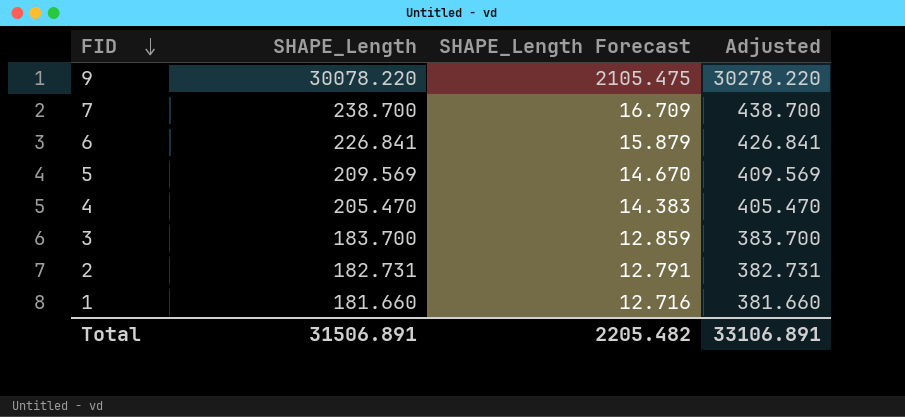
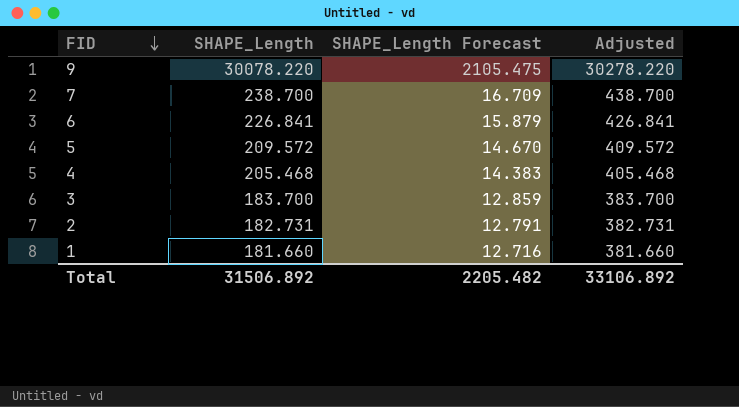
5 | SHAPE_Length: 209.569 -> 209.572
5 | Adjusted: 409.569 -> 409.572
4 | SHAPE_Length: 205.470 -> 205.468
4 | Adjusted: 405.470 -> 405.468
Total | SHAPE_Length: 31506.891 -> 31506.892
Total | Adjusted: 33106.891 -> 33106.892

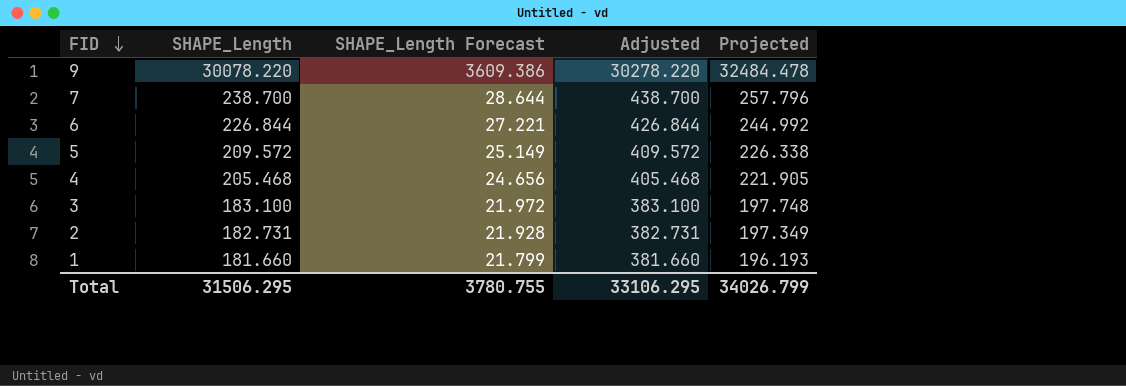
column SHAPE_Length Forecast | formula: [SHAPE_Length] * 0.07 -> [SHAPE_Length] * 0.12
column Projected | formula: none -> [SHAPE_Length] * 1.08
6 | SHAPE_Length: 226.841 -> 226.844
6 | Adjusted: 426.841 -> 426.844
3 | SHAPE_Length: 183.700 -> 183.100
3 | Adjusted: 383.700 -> 383.100
Total | SHAPE_Length: 31506.892 -> 31506.295
Total | SHAPE_Length Forecast: 2205.482 -> 3780.755
Total | Adjusted: 33106.892 -> 33106.295

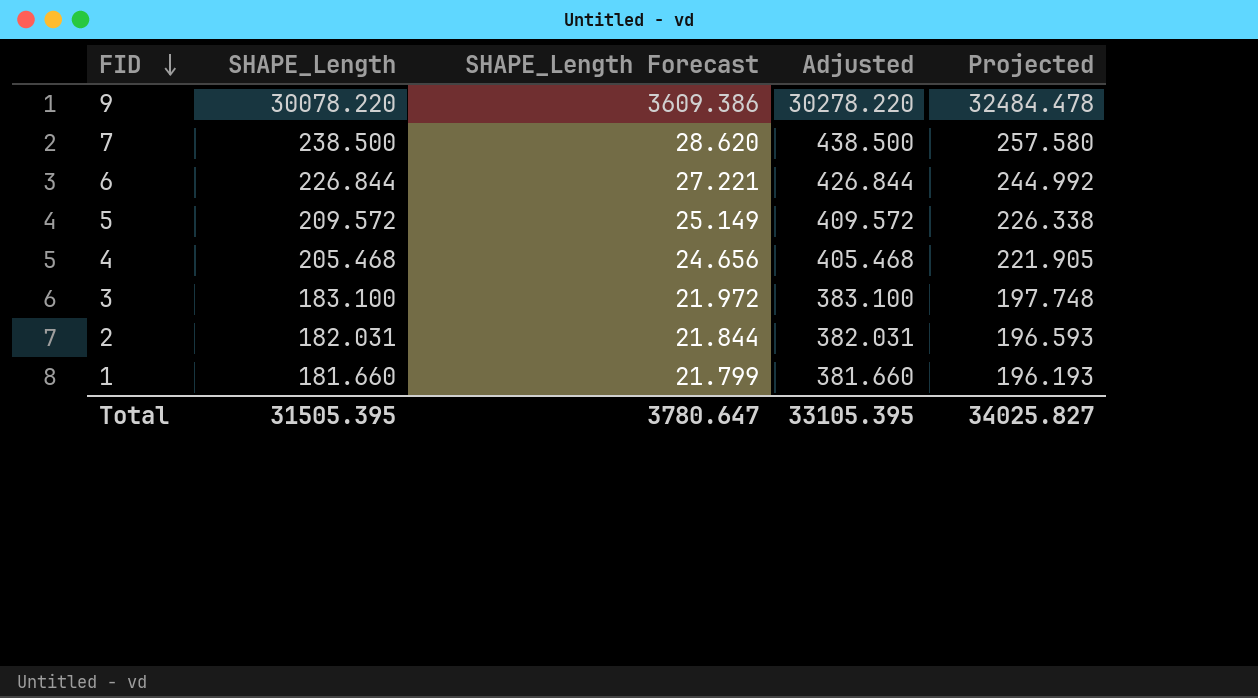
7 | SHAPE_Length: 238.700 -> 238.500
7 | SHAPE_Length Forecast: 28.644 -> 28.620
7 | Adjusted: 438.700 -> 438.500
7 | Projected: 257.796 -> 257.580
2 | SHAPE_Length: 182.731 -> 182.031
2 | SHAPE_Length Forecast: 21.928 -> 21.844
2 | Adjusted: 382.731 -> 382.031
2 | Projected: 197.349 -> 196.593
Total | SHAPE_Length: 31506.295 -> 31505.395
Total | SHAPE_Length Forecast: 3780.755 -> 3780.647
Total | Adjusted: 33106.295 -> 33105.395
Total | Projected: 34026.799 -> 34025.827

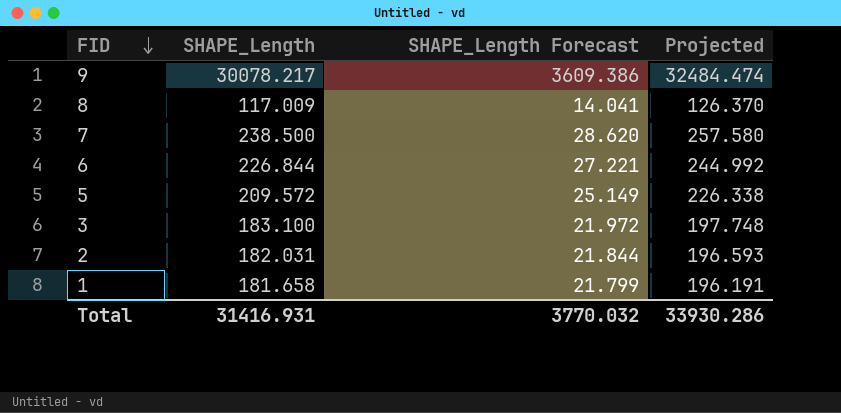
column Adjusted | formula: [SHAPE_Length] + 200 -> none
row 4: 205.468 | 24.656 | 405.468 | 221.905 -> none
9 | SHAPE_Length: 30078.220 -> 30078.217
9 | Projected: 32484.478 -> 32484.474
row 8: none -> 117.009 | 14.041 | 126.370
1 | SHAPE_Length: 181.660 -> 181.658
1 | Projected: 196.193 -> 196.191
Total | SHAPE_Length: 31505.395 -> 31416.931
Total | SHAPE_Length Forecast: 3780.647 -> 3770.032
Total | Projected: 34025.827 -> 33930.286

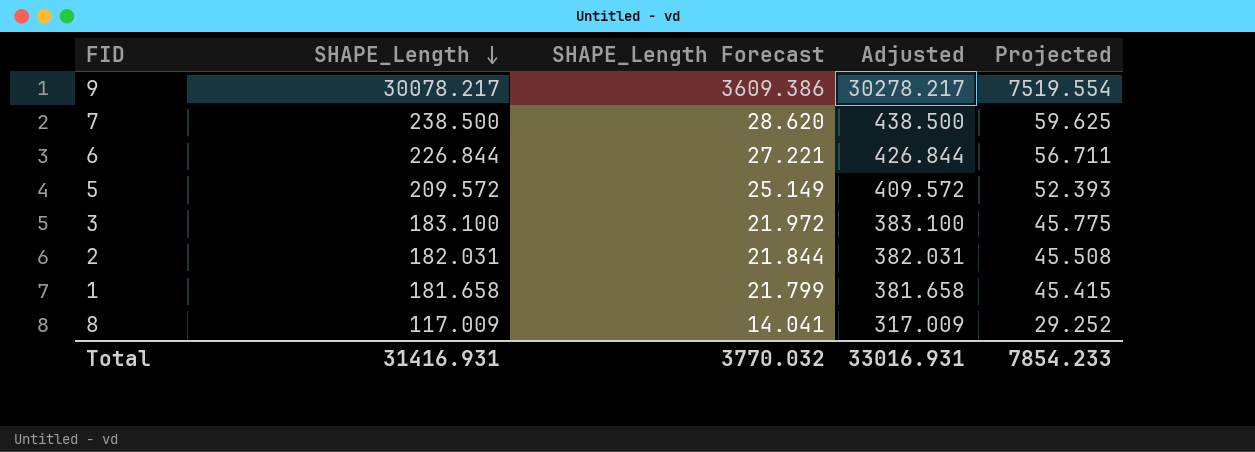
row order: FID descending -> SHAPE_Length descending
column Adjusted | formula: none -> [SHAPE_Length] + 200
column Projected | formula: [SHAPE_Length] * 1.08 -> [SHAPE_Length] * 0.25
Total | Projected: 33930.286 -> 7854.233

